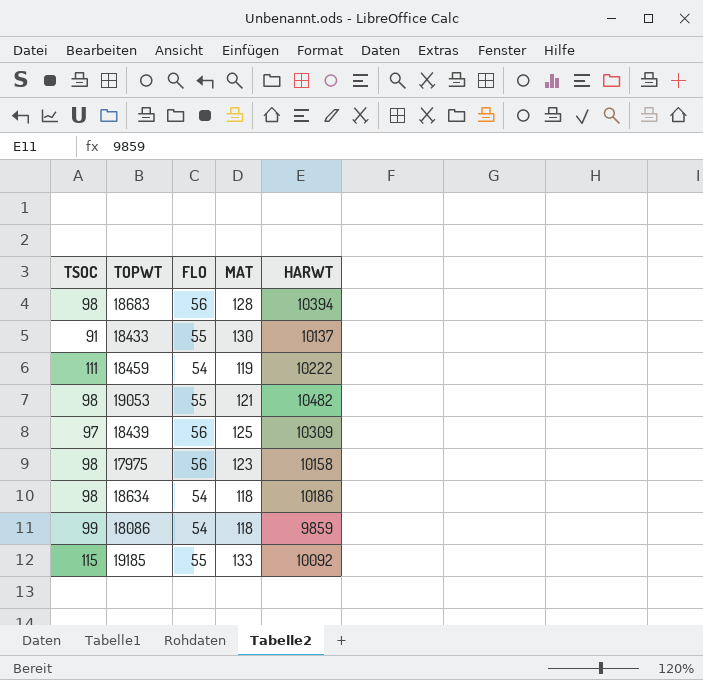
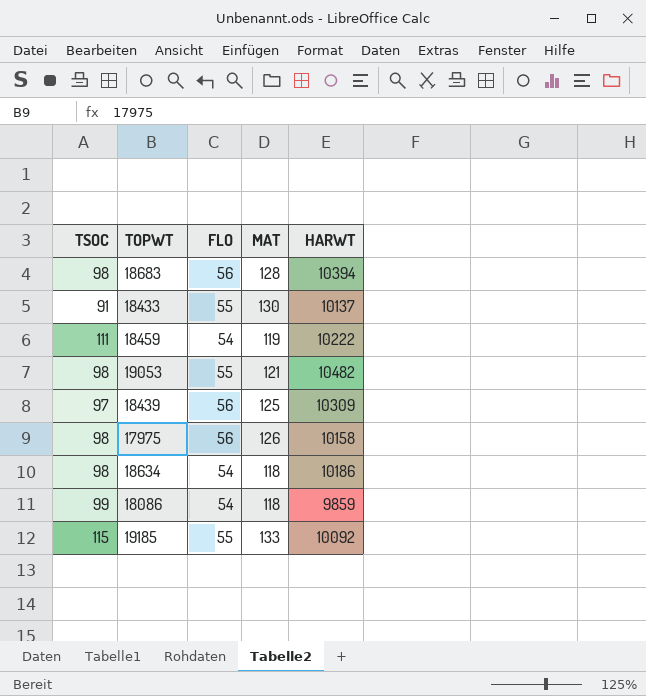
17975 | MAT: 123 -> 126

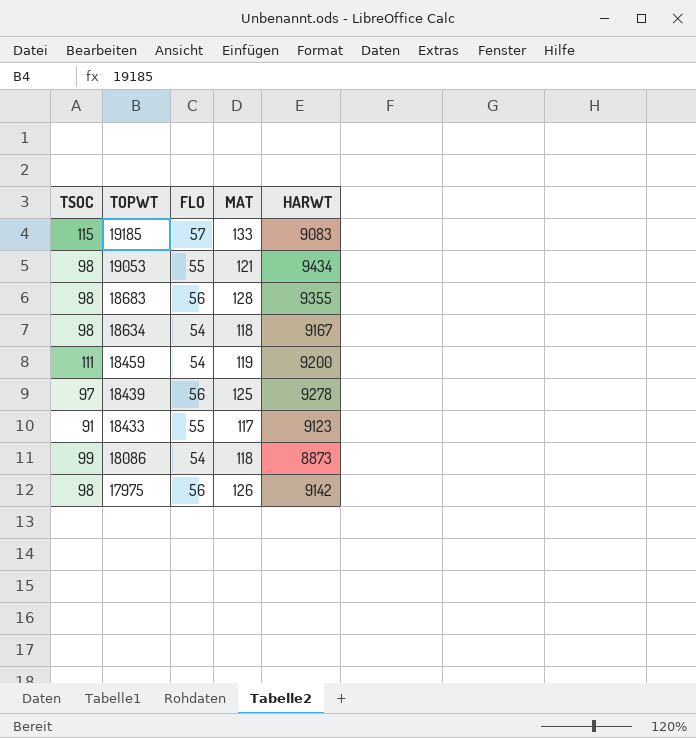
row order: none -> TOPWT descending
19185 | FLO: 55 -> 57
19185 | HARWT: 10092 -> 9083
19053 | HARWT: 10482 -> 9434
18683 | HARWT: 10394 -> 9355
18634 | HARWT: 10186 -> 9167
18459 | HARWT: 10222 -> 9200
18439 | HARWT: 10309 -> 9278
18433 | MAT: 130 -> 117
18433 | HARWT: 10137 -> 9123
18086 | HARWT: 9859 -> 8873
17975 | HARWT: 10158 -> 9142

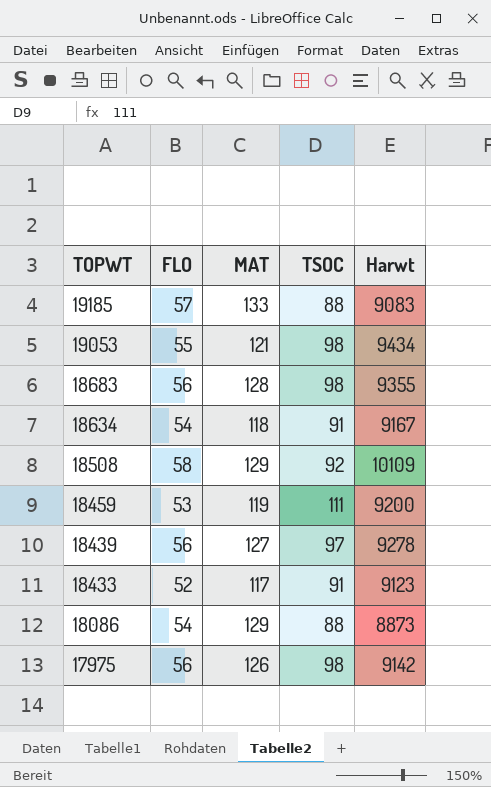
column TSOC | position: 1 -> 4
column name: HARWT -> Harwt
19185 | TSOC: 115 -> 88
18634 | TSOC: 98 -> 91
row 18508: none -> 58 | 129 | 92 | 10109
18459 | FLO: 54 -> 53
18439 | MAT: 125 -> 127
18433 | FLO: 55 -> 52
18086 | MAT: 118 -> 129
18086 | TSOC: 99 -> 88

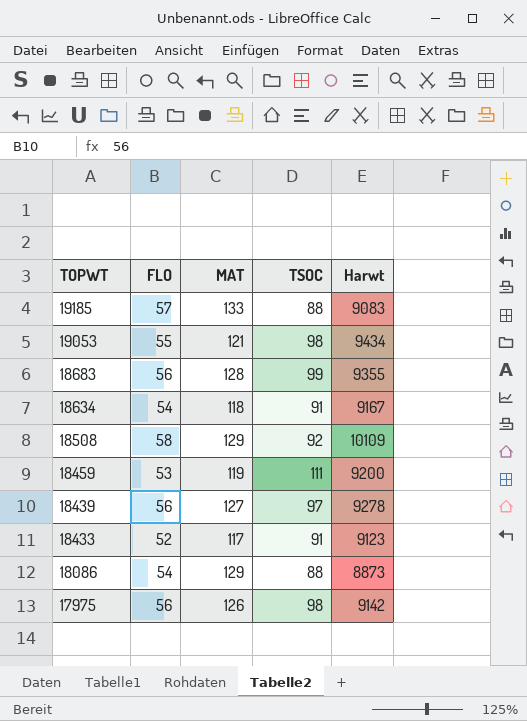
18683 | TSOC: 98 -> 99

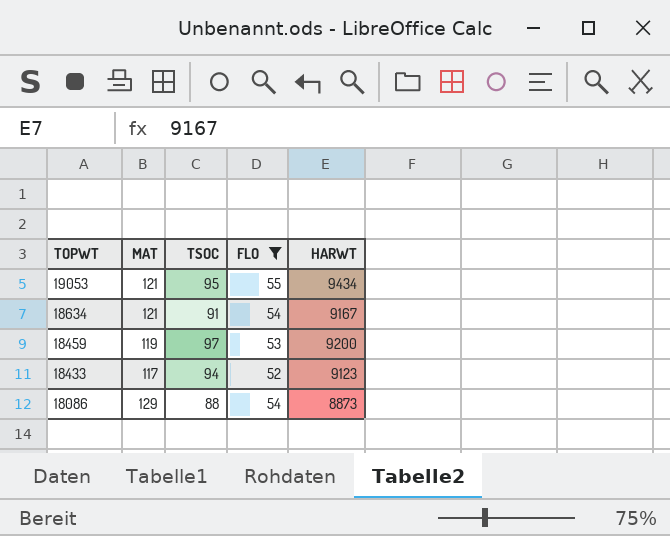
filter: none -> FLO <= 55
column FLO | position: 2 -> 4
column name: Harwt -> HARWT
19053 | TSOC: 98 -> 95
18634 | MAT: 118 -> 121
18459 | TSOC: 111 -> 97
18433 | TSOC: 91 -> 94

